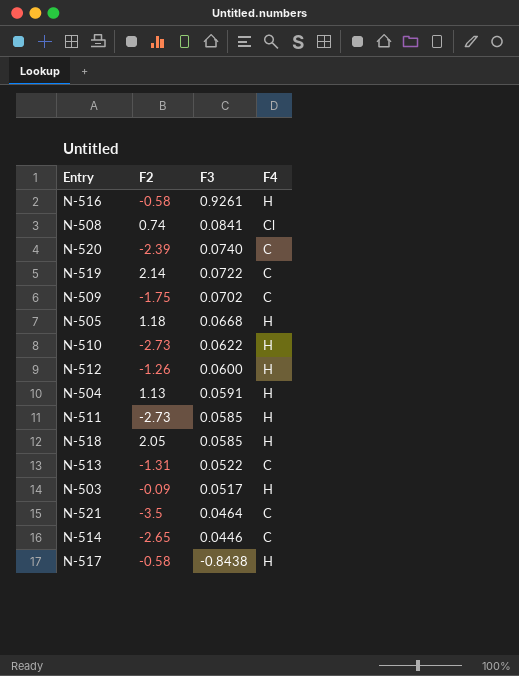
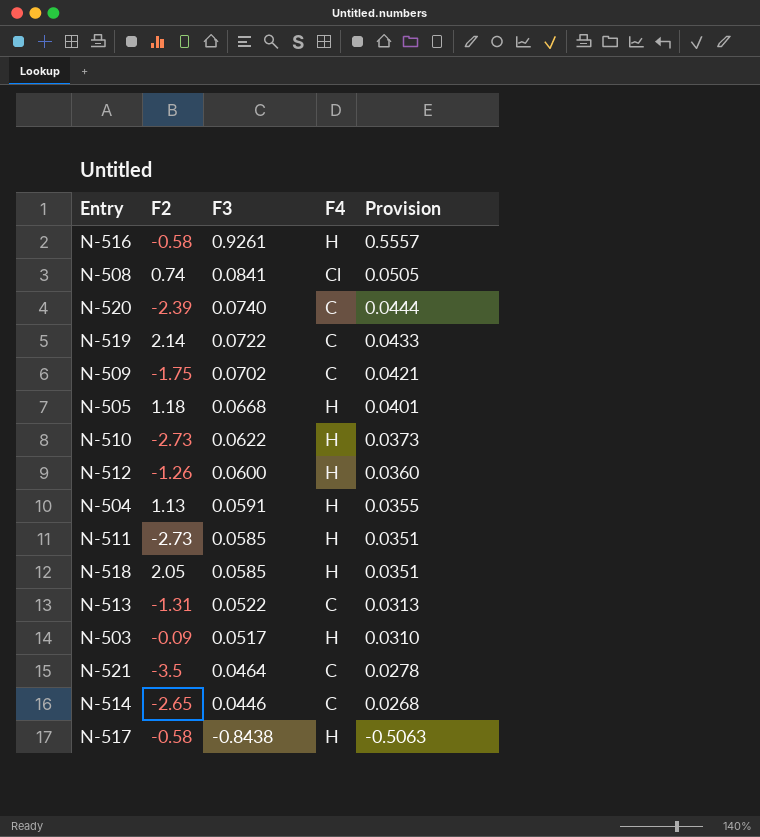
column Provision | formula: none -> [F3] * 0.6

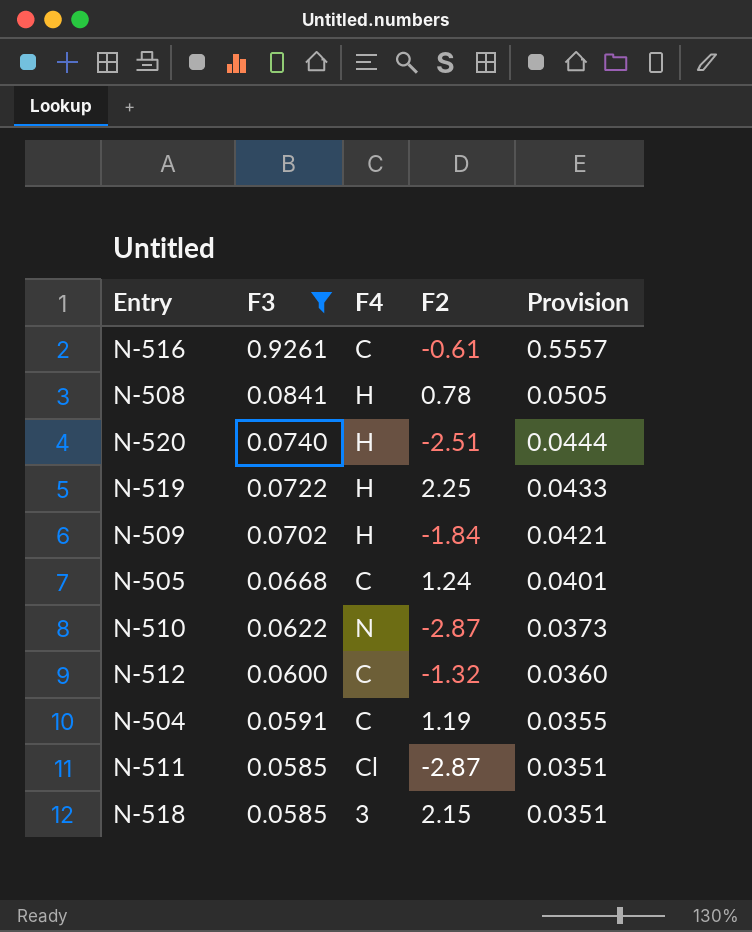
filter: none -> F3 >= 0.0585
column F2 | position: 2 -> 4
N-516 | F4: H -> C
N-516 | F2: -0.58 -> -0.61
N-508 | F4: Cl -> H
N-508 | F2: 0.74 -> 0.78
N-520 | F4: C -> H
N-520 | F2: -2.39 -> -2.51
N-519 | F4: C -> H
N-519 | F2: 2.14 -> 2.25
N-509 | F4: C -> H
N-509 | F2: -1.75 -> -1.84
N-505 | F4: H -> C
N-505 | F2: 1.18 -> 1.24
N-510 | F4: H -> N
N-510 | F2: -2.73 -> -2.87
N-512 | F4: H -> C
N-512 | F2: -1.26 -> -1.32
N-504 | F4: H -> C
N-504 | F2: 1.13 -> 1.19
N-511 | F4: H -> Cl
N-511 | F2: -2.73 -> -2.87
N-518 | F4: H -> 3
N-518 | F2: 2.05 -> 2.15

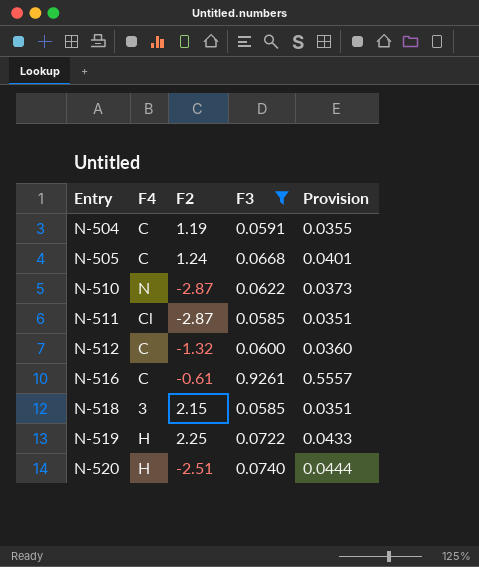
row order: F3 descending -> Entry ascending
column F3 | position: 2 -> 4
row N-508: 0.0841 | H | 0.78 | 0.0505 -> none
row N-509: 0.0702 | H | -1.84 | 0.0421 -> none

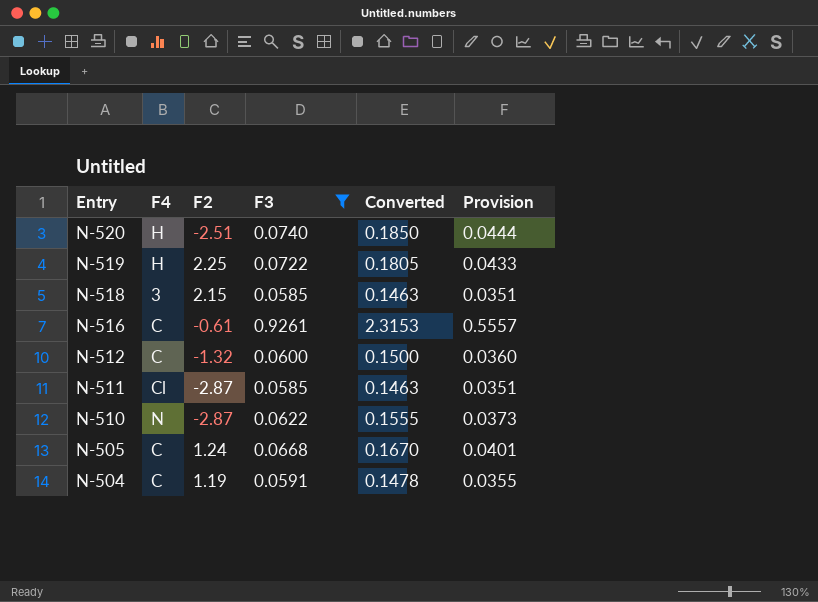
row order: Entry ascending -> Entry descending
column Converted | formula: none -> [F3] * 2.5

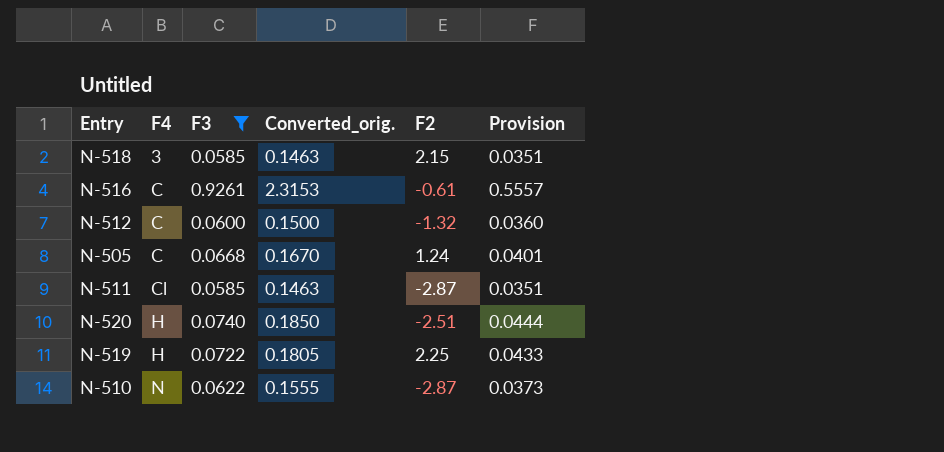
row order: Entry descending -> F4 ascending
column name: Converted -> Converted_orig.
column F2 | position: 3 -> 5
row N-504: C | 1.19 | 0.0591 | 0.1478 | 0.0355 -> none

